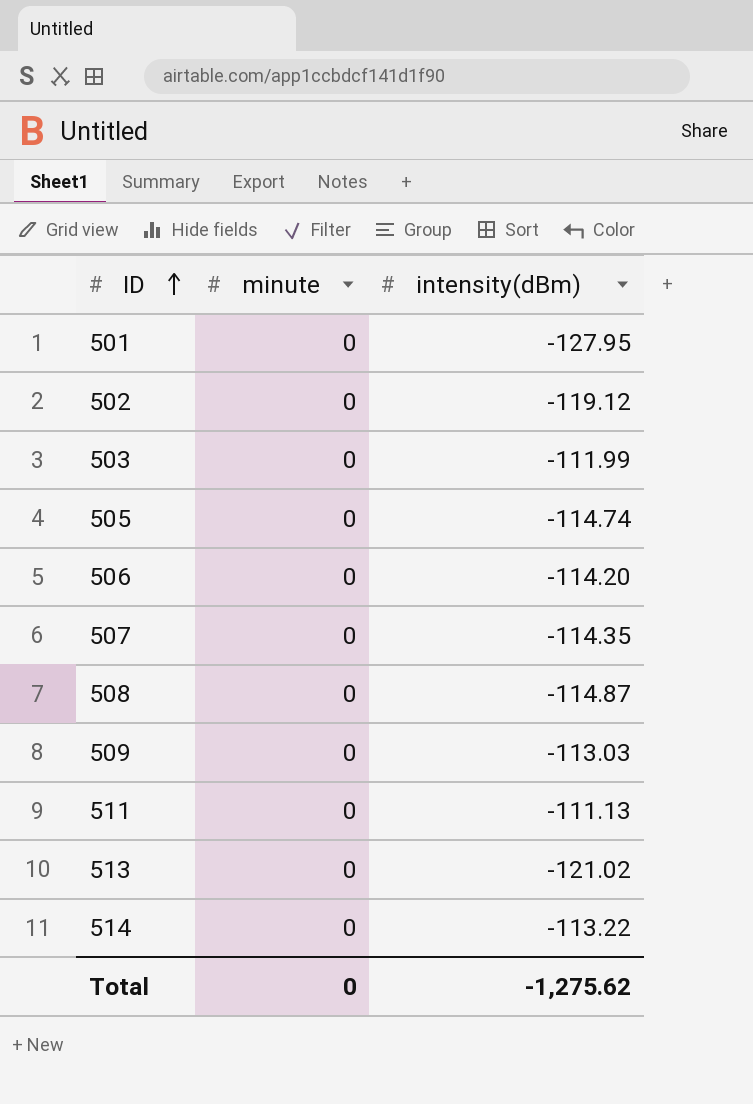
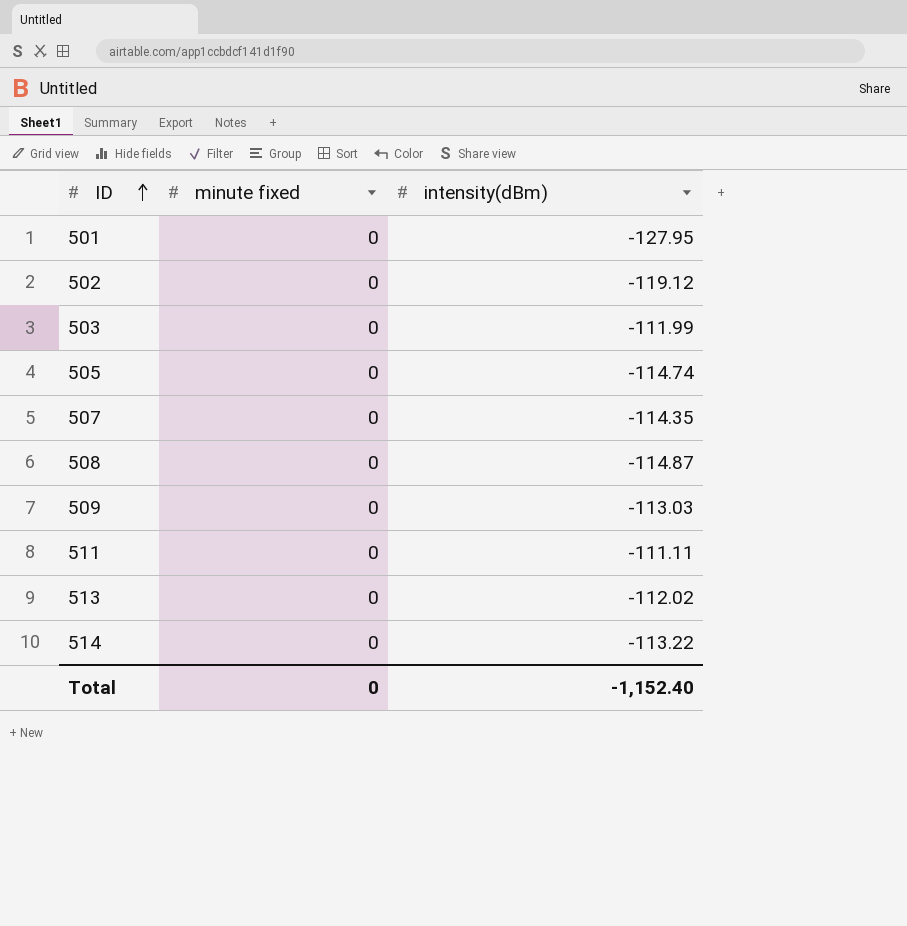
column name: minute -> minute fixed
row 506: 0 | -114.20 -> none
511 | intensity(dBm): -111.13 -> -111.11
513 | intensity(dBm): -121.02 -> -112.02
Total | intensity(dBm): -1,275.62 -> -1,152.40

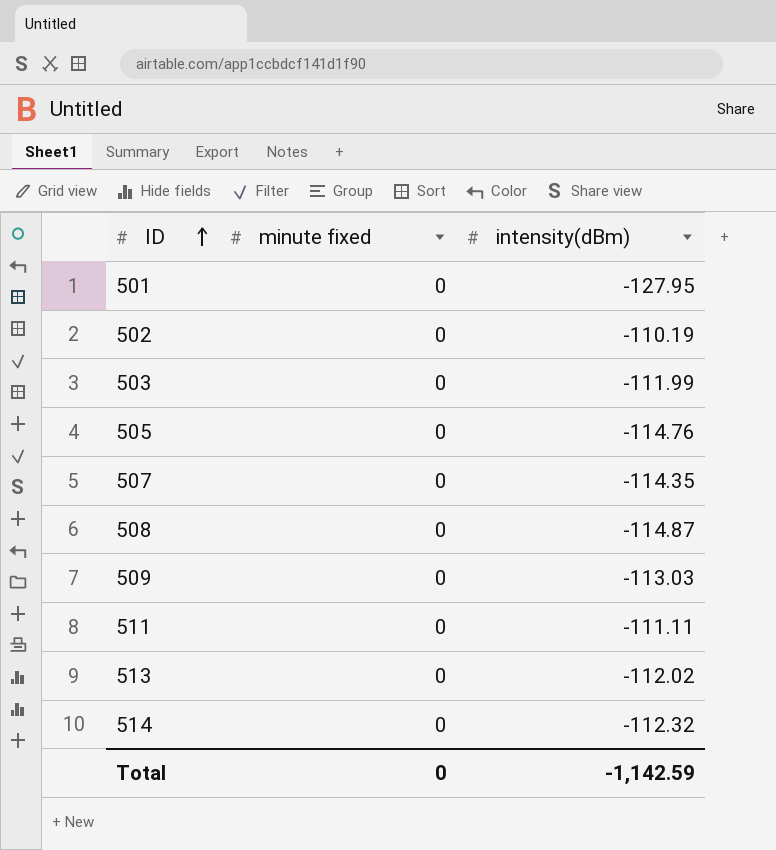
502 | intensity(dBm): -119.12 -> -110.19
505 | intensity(dBm): -114.74 -> -114.76
514 | intensity(dBm): -113.22 -> -112.32
Total | intensity(dBm): -1,152.40 -> -1,142.59

